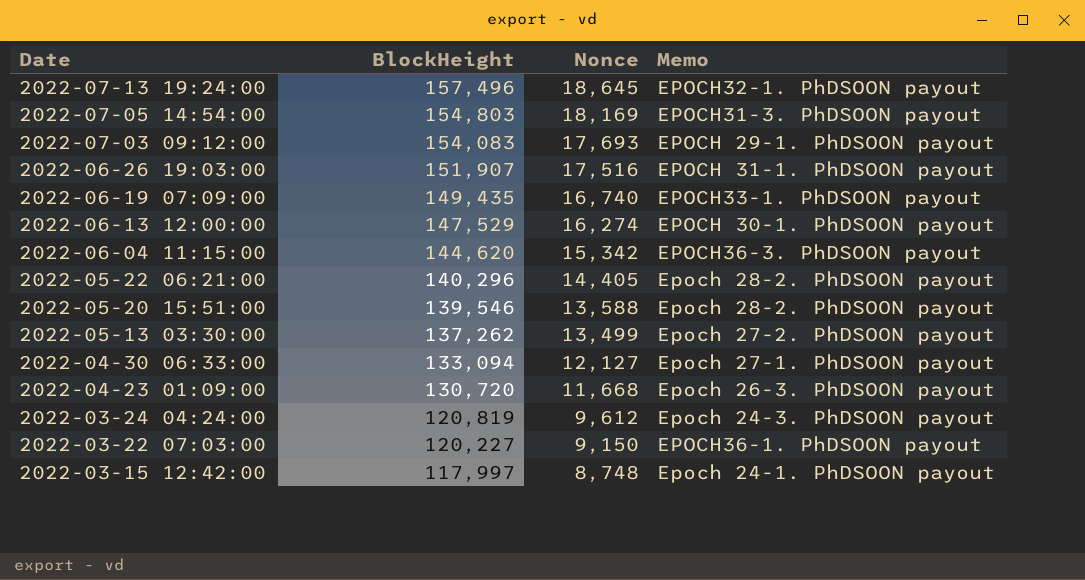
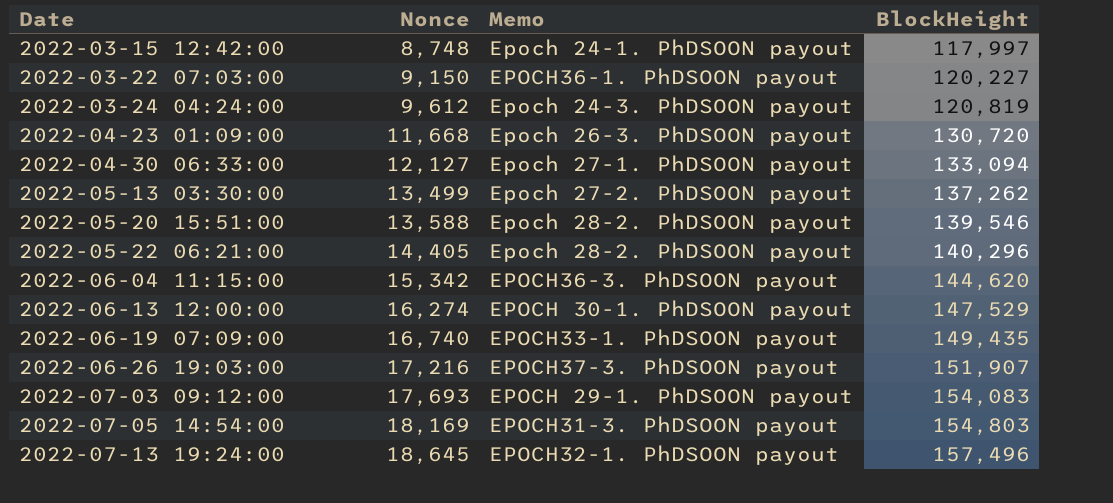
row order: Date descending -> Date ascending
column BlockHeight | position: 2 -> 4
2022-06-26 19:03:00 | Nonce: 17,516 -> 17,216
2022-06-26 19:03:00 | Memo: EPOCH 31-1. PhDSOON payout -> EPOCH37-3. PhDSOON payout

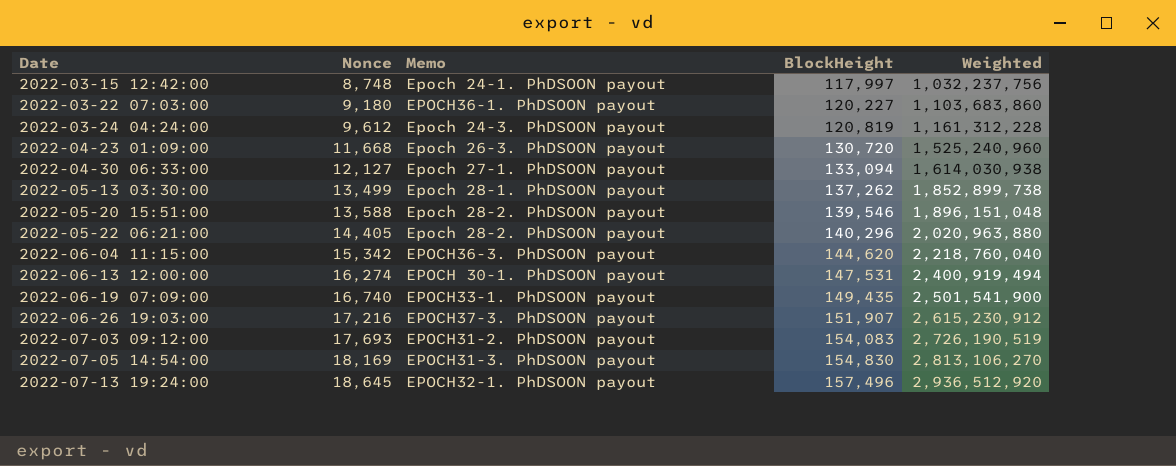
column Weighted | formula: none -> [Nonce] * [BlockHeight]
2022-03-22 07:03:00 | Nonce: 9,150 -> 9,180
2022-05-13 03:30:00 | Memo: Epoch 27-2. PhDSOON payout -> Epoch 28-1. PhDSOON payout
2022-06-13 12:00:00 | BlockHeight: 147,529 -> 147,531
2022-07-03 09:12:00 | Memo: EPOCH 29-1. PhDSOON payout -> EPOCH31-2. PhDSOON payout
2022-07-05 14:54:00 | BlockHeight: 154,803 -> 154,830

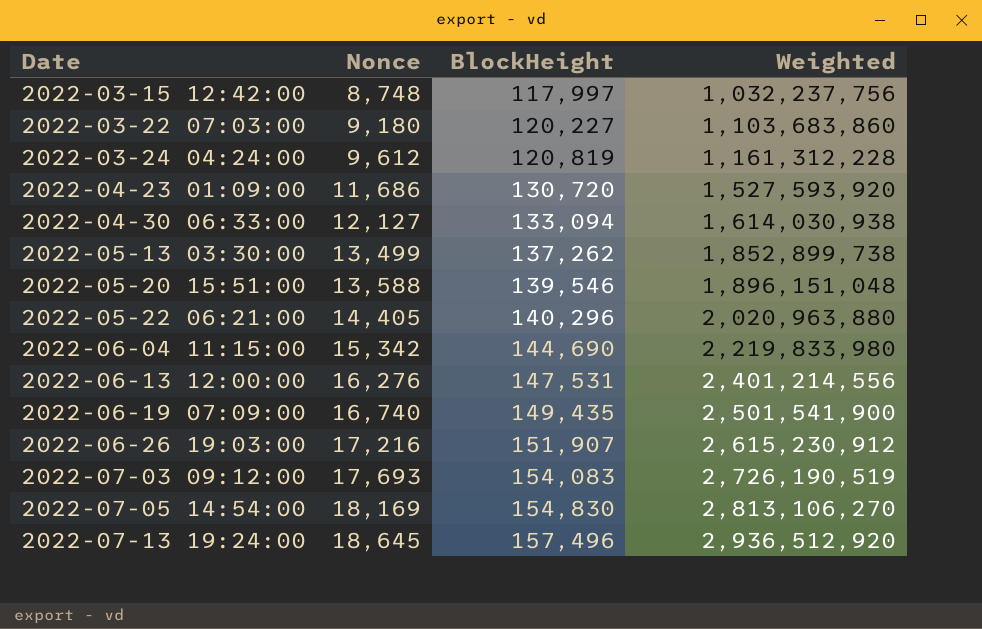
column Memo | position: 3 -> none
2022-04-23 01:09:00 | Nonce: 11,668 -> 11,686
2022-04-23 01:09:00 | Weighted: 1,525,240,960 -> 1,527,593,920
2022-06-04 11:15:00 | BlockHeight: 144,620 -> 144,690
2022-06-04 11:15:00 | Weighted: 2,218,760,040 -> 2,219,833,980
2022-06-13 12:00:00 | Nonce: 16,274 -> 16,276
2022-06-13 12:00:00 | Weighted: 2,400,919,494 -> 2,401,214,556

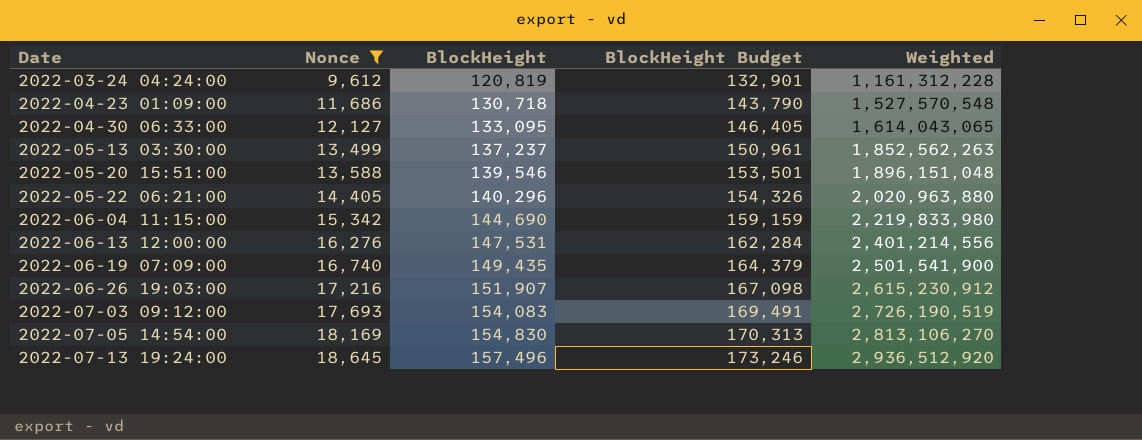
filter: none -> Nonce >= 9,612
column BlockHeight Budget | formula: none -> [BlockHeight] * 1.1
2022-04-23 01:09:00 | BlockHeight: 130,720 -> 130,718
2022-04-23 01:09:00 | Weighted: 1,527,593,920 -> 1,527,570,548
2022-04-30 06:33:00 | BlockHeight: 133,094 -> 133,095
2022-04-30 06:33:00 | Weighted: 1,614,030,938 -> 1,614,043,065
2022-05-13 03:30:00 | BlockHeight: 137,262 -> 137,237
2022-05-13 03:30:00 | Weighted: 1,852,899,738 -> 1,852,562,263

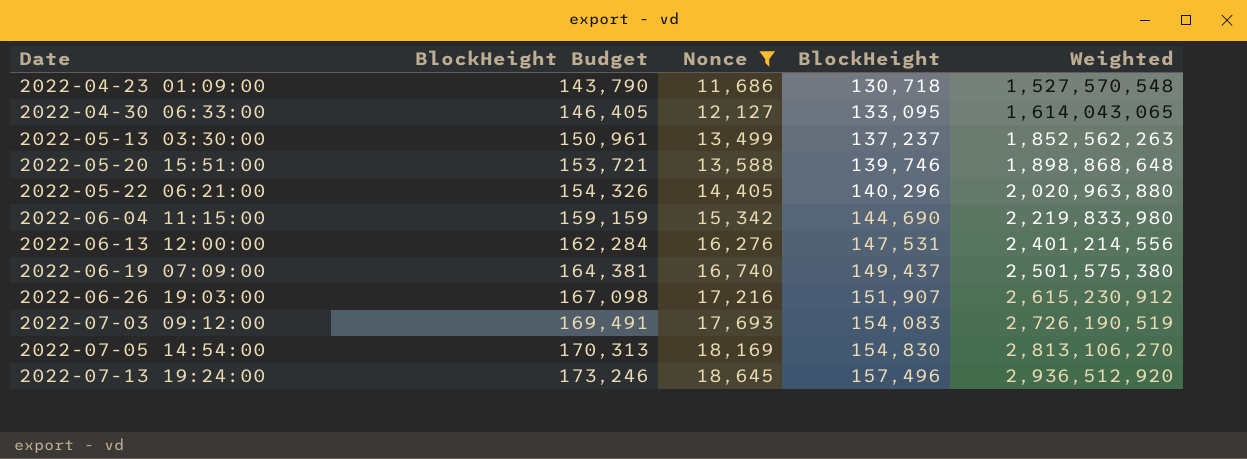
column BlockHeight Budget | position: 4 -> 2
row 2022-03-24 04:24:00: 9,612 | 120,819 | 132,901 | 1,161,312,228 -> none
2022-05-20 15:51:00 | BlockHeight Budget: 153,501 -> 153,721
2022-05-20 15:51:00 | BlockHeight: 139,546 -> 139,746
2022-05-20 15:51:00 | Weighted: 1,896,151,048 -> 1,898,868,648
2022-06-19 07:09:00 | BlockHeight Budget: 164,379 -> 164,381
2022-06-19 07:09:00 | BlockHeight: 149,435 -> 149,437
2022-06-19 07:09:00 | Weighted: 2,501,541,900 -> 2,501,575,380

